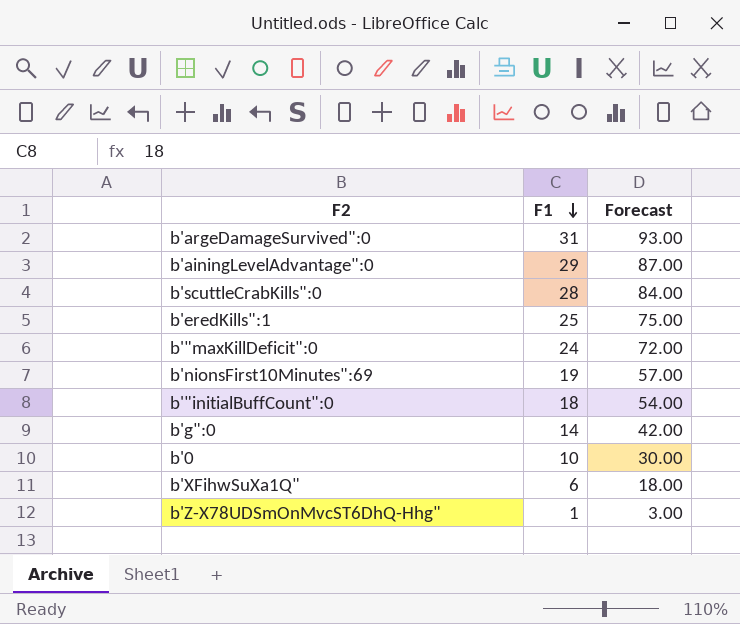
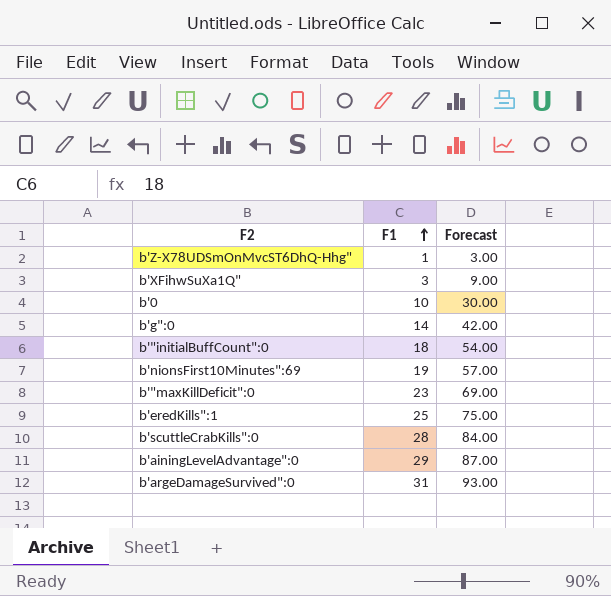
row order: F1 descending -> F1 ascending
b'XFihwSuXa1Q" | F1: 6 -> 3
b'XFihwSuXa1Q" | Forecast: 18.00 -> 9.00
b'"maxKillDeficit":0 | F1: 24 -> 23
b'"maxKillDeficit":0 | Forecast: 72.00 -> 69.00

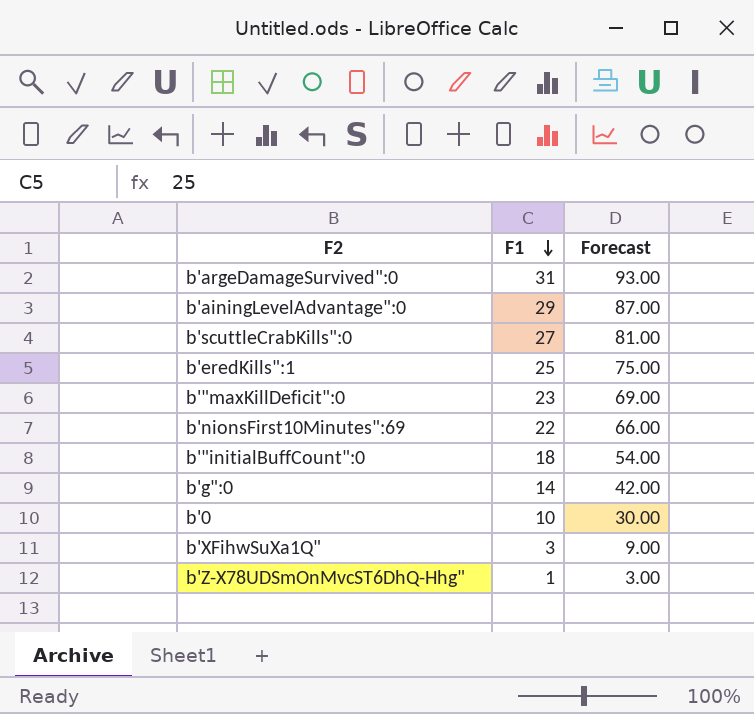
row order: F1 ascending -> F1 descending
b'scuttleCrabKills":0 | F1: 28 -> 27
b'scuttleCrabKills":0 | Forecast: 84.00 -> 81.00
b'nionsFirst10Minutes":69 | F1: 19 -> 22
b'nionsFirst10Minutes":69 | Forecast: 57.00 -> 66.00

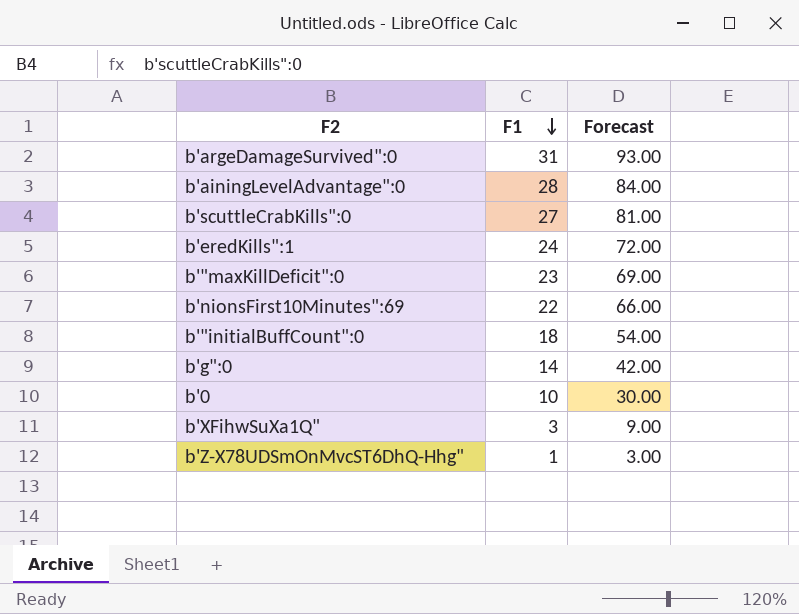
b'ainingLevelAdvantage":0 | F1: 29 -> 28
b'ainingLevelAdvantage":0 | Forecast: 87.00 -> 84.00
b'eredKills":1 | F1: 25 -> 24
b'eredKills":1 | Forecast: 75.00 -> 72.00

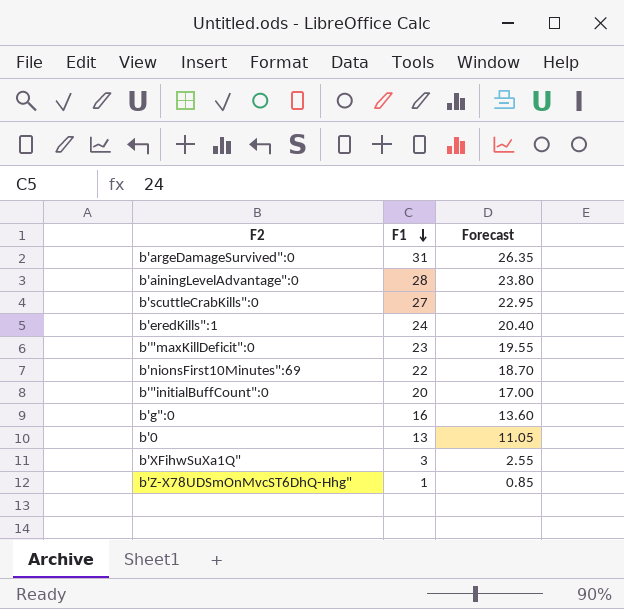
column Forecast | formula: [F1] * 3 -> [F1] * 0.85
b'"initialBuffCount":0 | F1: 18 -> 20
b'g":0 | F1: 14 -> 16
b'0 | F1: 10 -> 13

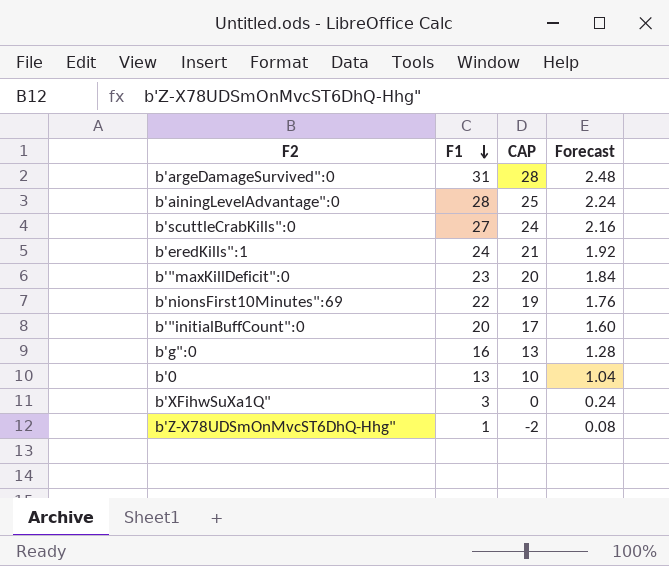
column CAP | formula: none -> [F1] - 3
column Forecast | formula: [F1] * 0.85 -> [F1] * 0.08

